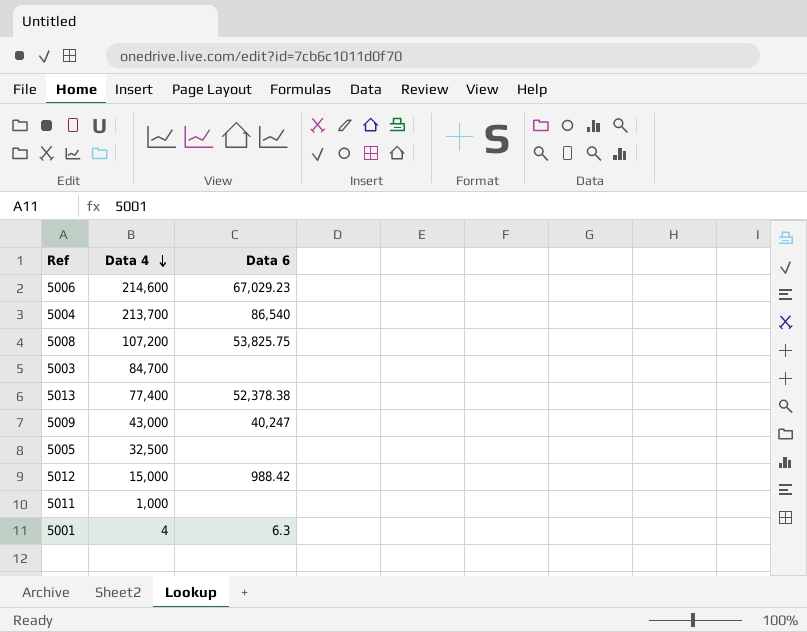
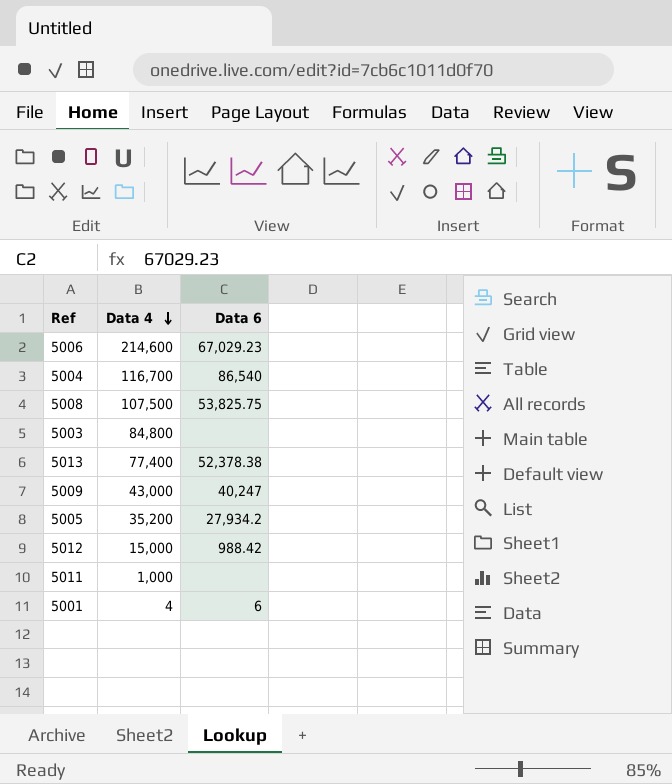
5004 | Data 4: 213,700 -> 116,700
5008 | Data 4: 107,200 -> 107,500
5003 | Data 4: 84,700 -> 84,800
5005 | Data 4: 32,500 -> 35,200
5005 | Data 6: none -> 27,934.2
5001 | Data 6: 6.3 -> 6

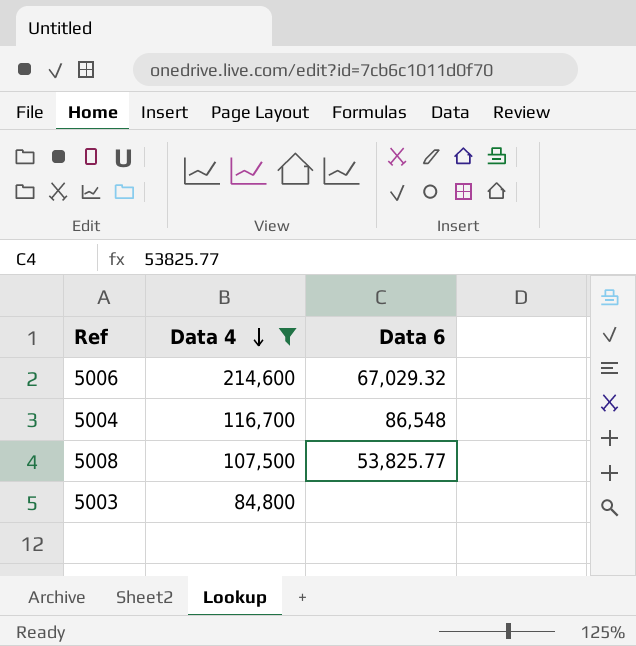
filter: none -> Data 4 >= 84,800
5006 | Data 6: 67,029.23 -> 67,029.32
5004 | Data 6: 86,540 -> 86,548
5008 | Data 6: 53,825.75 -> 53,825.77

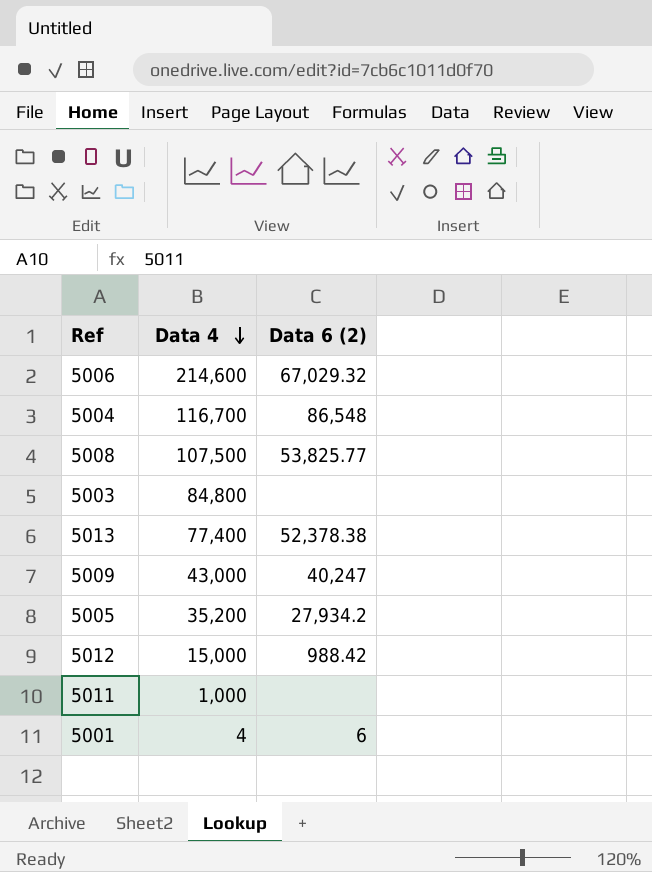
filter: Data 4 >= 84,800 -> none
column name: Data 6 -> Data 6 (2)

